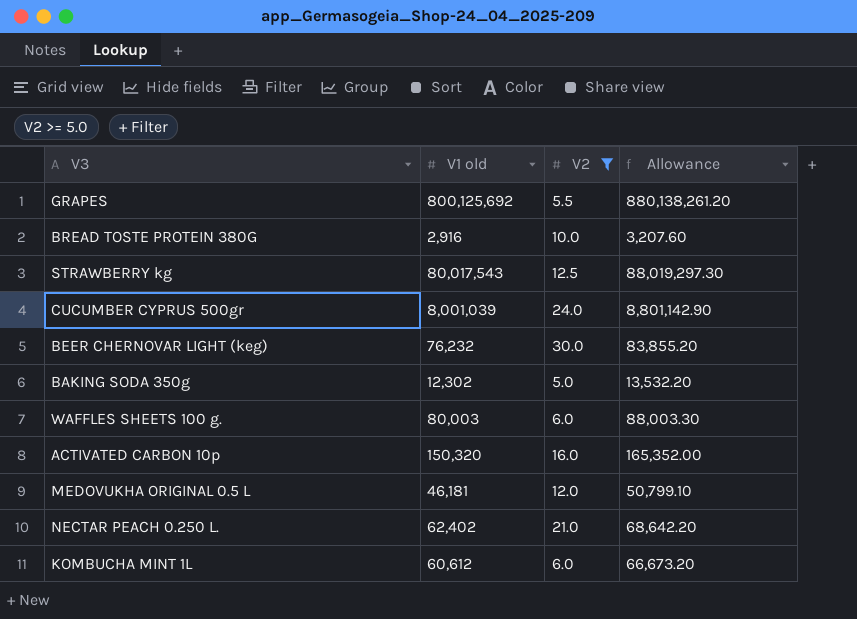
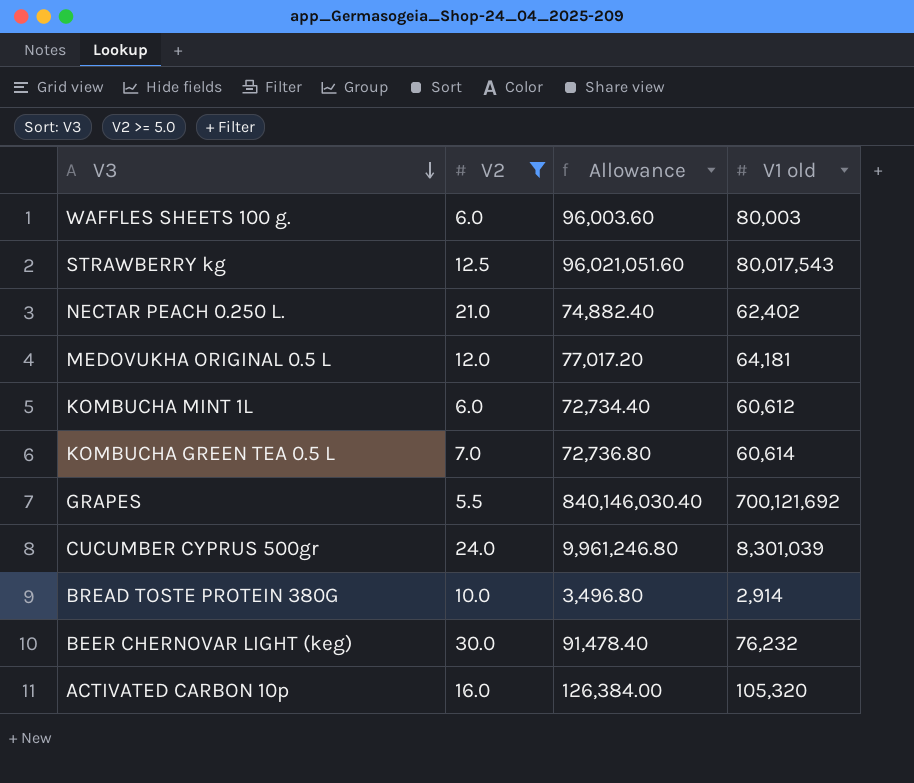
row order: none -> V3 descending
column Allowance | formula: [V1 old] * 1.1 -> [V1 old] * 1.2
column V1 old | position: 2 -> 4
row BAKING SODA 350g: 12,302 | 5.0 | 13,532.20 -> none
MEDOVUKHA ORIGINAL 0.5 L | V1 old: 46,181 -> 64,181
row KOMBUCHA GREEN TEA 0.5 L: none -> 7.0 | 72,736.80 | 60,614
GRAPES | V1 old: 800,125,692 -> 700,121,692
CUCUMBER CYPRUS 500gr | V1 old: 8,001,039 -> 8,301,039
BREAD TOSTE PROTEIN 380G | V1 old: 2,916 -> 2,914
ACTIVATED CARBON 10p | V1 old: 150,320 -> 105,320

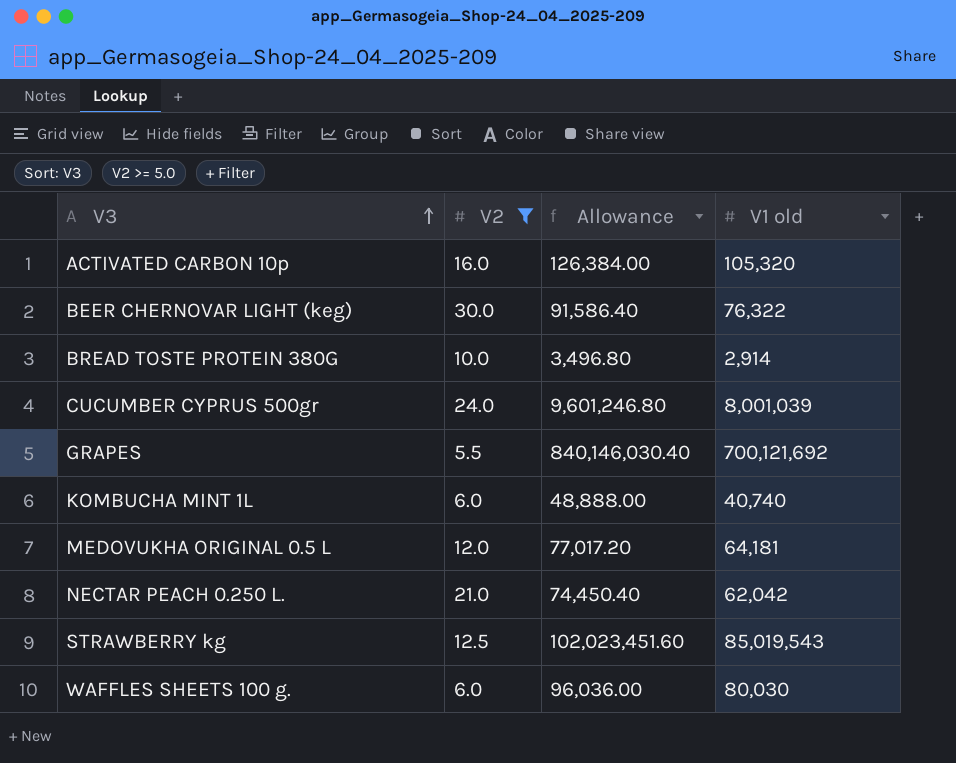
row order: V3 descending -> V3 ascending
row KOMBUCHA GREEN TEA 0.5 L: 7.0 | 72,736.80 | 60,614 -> none
BEER CHERNOVAR LIGHT (keg) | Allowance: 91,478.40 -> 91,586.40
BEER CHERNOVAR LIGHT (keg) | V1 old: 76,232 -> 76,322
CUCUMBER CYPRUS 500gr | Allowance: 9,961,246.80 -> 9,601,246.80
CUCUMBER CYPRUS 500gr | V1 old: 8,301,039 -> 8,001,039
KOMBUCHA MINT 1L | Allowance: 72,734.40 -> 48,888.00
KOMBUCHA MINT 1L | V1 old: 60,612 -> 40,740
NECTAR PEACH 0.250 L. | Allowance: 74,882.40 -> 74,450.40
NECTAR PEACH 0.250 L. | V1 old: 62,402 -> 62,042
STRAWBERRY kg | Allowance: 96,021,051.60 -> 102,023,451.60
STRAWBERRY kg | V1 old: 80,017,543 -> 85,019,543
WAFFLES SHEETS 100 g. | Allowance: 96,003.60 -> 96,036.00
WAFFLES SHEETS 100 g. | V1 old: 80,003 -> 80,030

